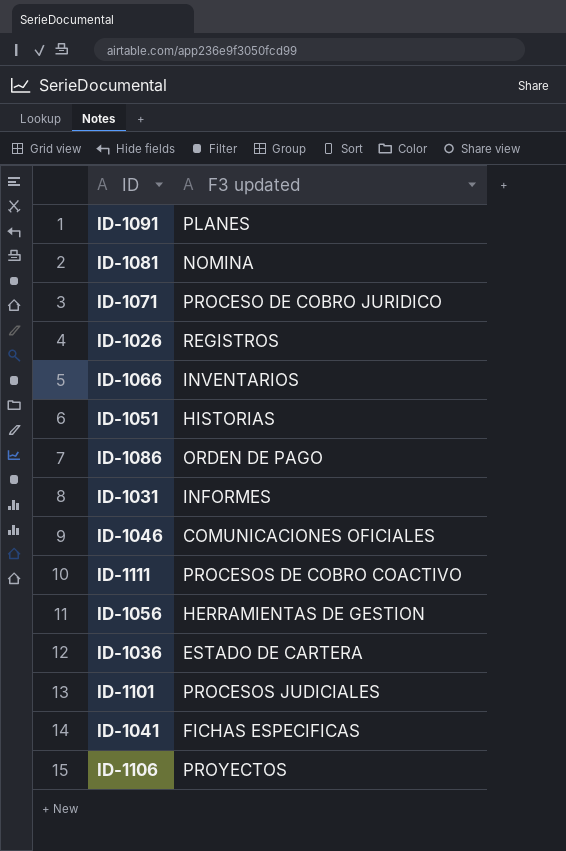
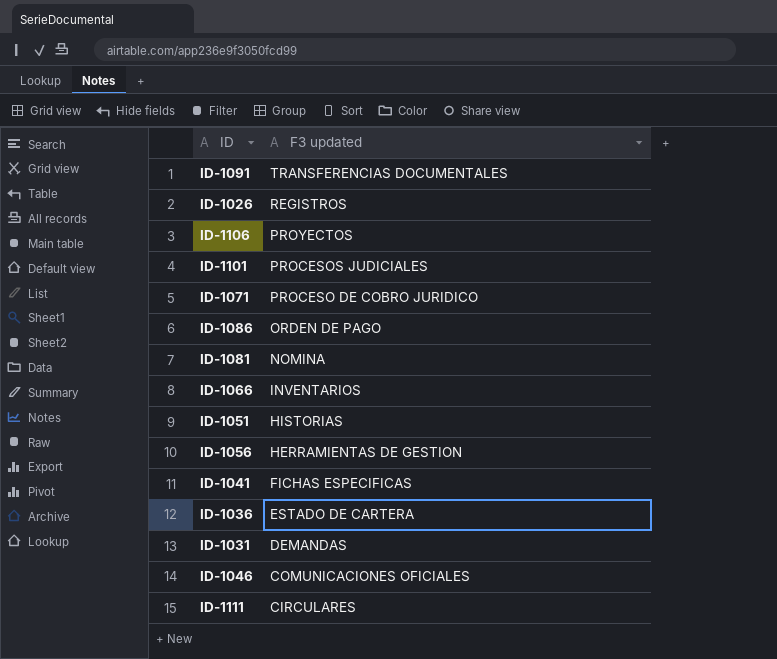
row order: none -> F3 updated descending
ID-1091 | F3 updated: PLANES -> TRANSFERENCIAS DOCUMENTALES
ID-1031 | F3 updated: INFORMES -> DEMANDAS
ID-1111 | F3 updated: PROCESOS DE COBRO COACTIVO -> CIRCULARES

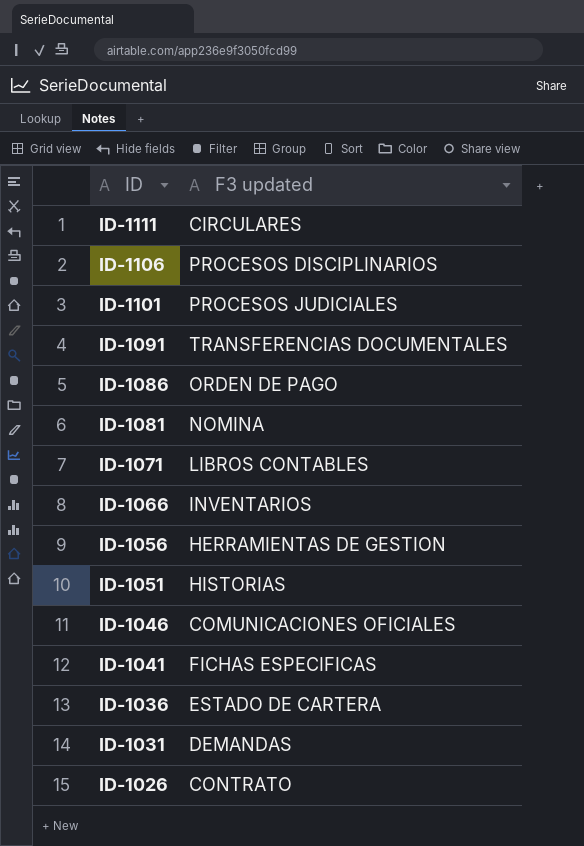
row order: F3 updated descending -> ID descending
ID-1106 | F3 updated: PROYECTOS -> PROCESOS DISCIPLINARIOS
ID-1071 | F3 updated: PROCESO DE COBRO JURIDICO -> LIBROS CONTABLES
ID-1026 | F3 updated: REGISTROS -> CONTRATO

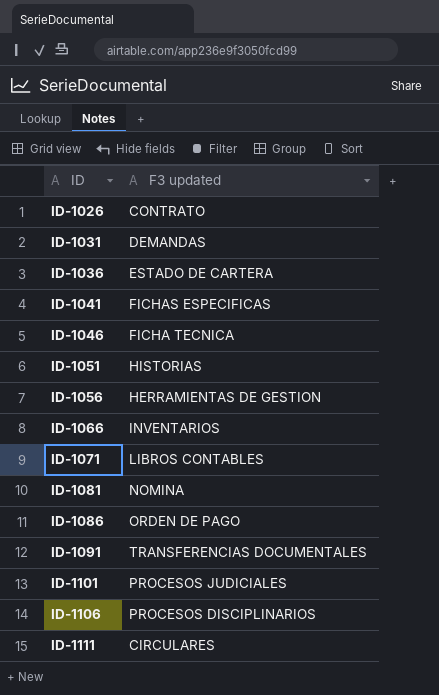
row order: ID descending -> ID ascending
ID-1046 | F3 updated: COMUNICACIONES OFICIALES -> FICHA TECNICA

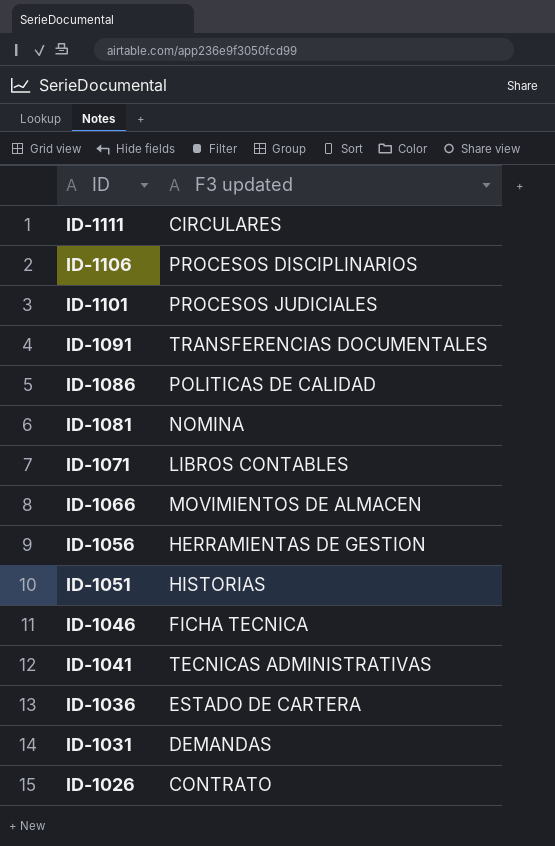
row order: ID ascending -> ID descending
ID-1086 | F3 updated: ORDEN DE PAGO -> POLITICAS DE CALIDAD
ID-1066 | F3 updated: INVENTARIOS -> MOVIMIENTOS DE ALMACEN
ID-1041 | F3 updated: FICHAS ESPECIFICAS -> TECNICAS ADMINISTRATIVAS

